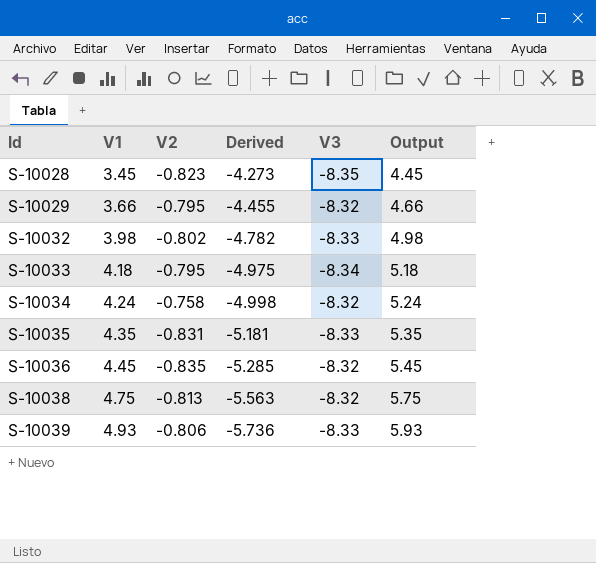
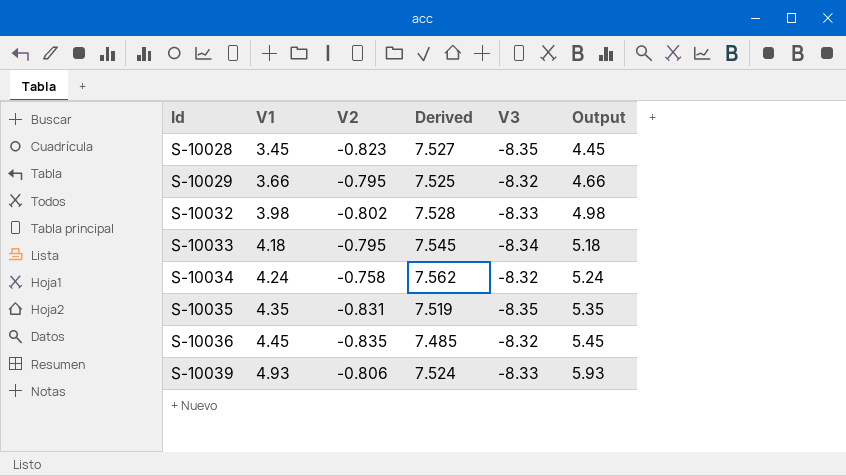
column Derived | formula: [V2] - [V1] -> [V2] - [V3]
row S-10038: 4.75 | -0.813 | -5.563 | -8.32 | 5.75 -> none
S-10035 | V3: -8.33 -> -8.35

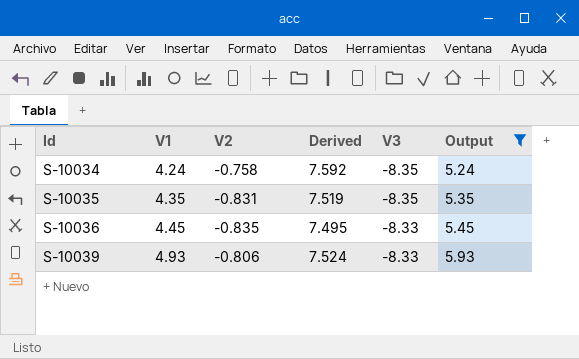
filter: none -> Output >= 5.24
S-10034 | Derived: 7.562 -> 7.592
S-10034 | V3: -8.32 -> -8.35
S-10036 | Derived: 7.485 -> 7.495
S-10036 | V3: -8.32 -> -8.33

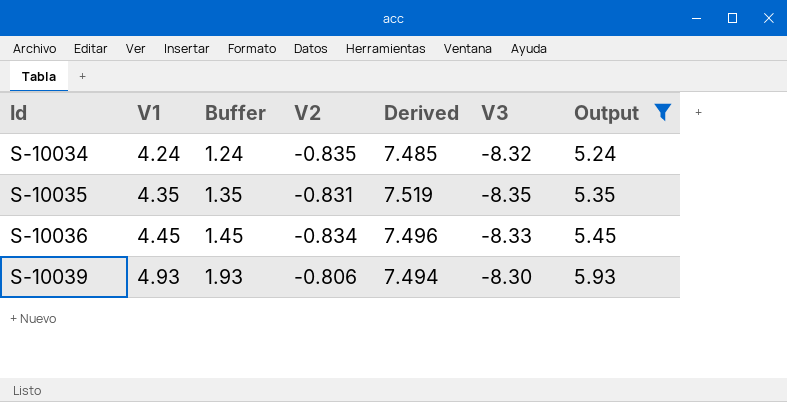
column Buffer | formula: none -> [V1] - 3
S-10034 | V2: -0.758 -> -0.835
S-10034 | Derived: 7.592 -> 7.485
S-10034 | V3: -8.35 -> -8.32
S-10036 | V2: -0.835 -> -0.834
S-10036 | Derived: 7.495 -> 7.496
S-10039 | Derived: 7.524 -> 7.494
S-10039 | V3: -8.33 -> -8.30

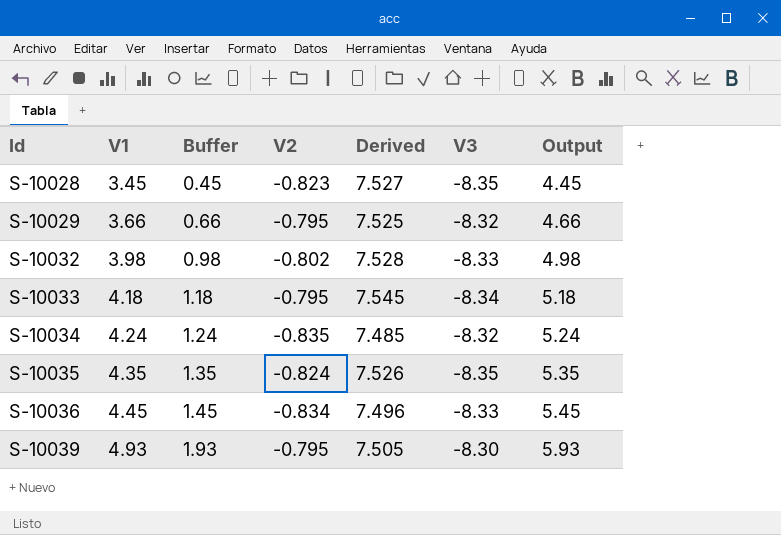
filter: Output >= 5.24 -> none
S-10035 | V2: -0.831 -> -0.824
S-10035 | Derived: 7.519 -> 7.526
S-10039 | V2: -0.806 -> -0.795
S-10039 | Derived: 7.494 -> 7.505

